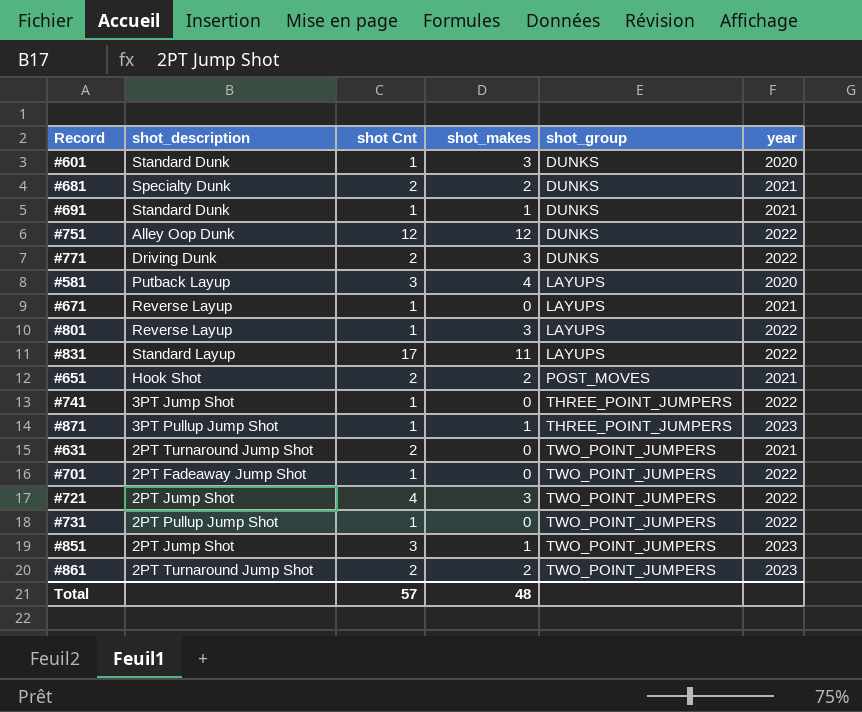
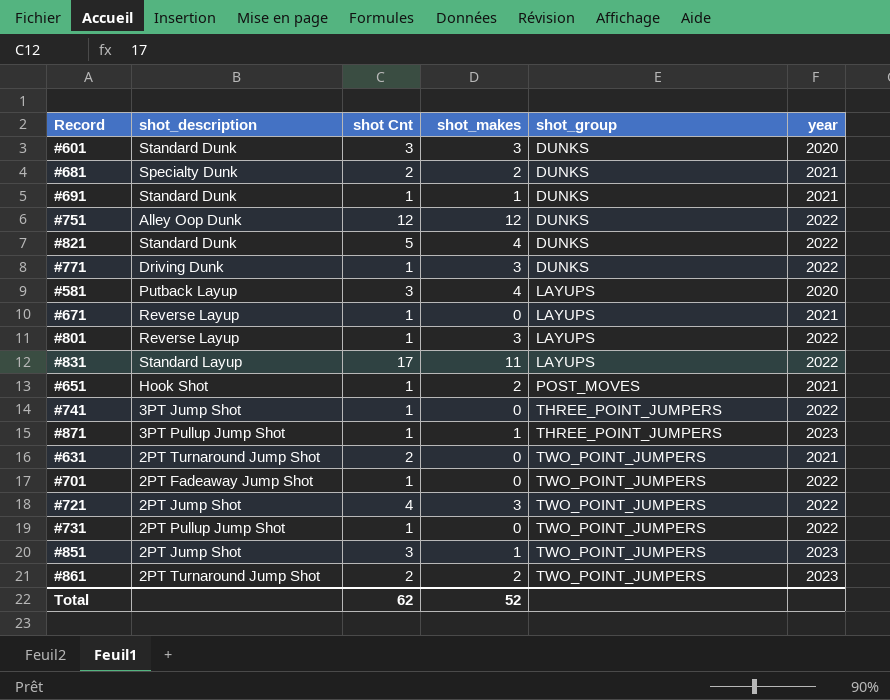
#601 | shot Cnt: 1 -> 3
row #821: none -> Standard Dunk | 5 | 4 | DUNKS | 2022
#771 | shot Cnt: 2 -> 1
#651 | shot Cnt: 2 -> 1
Total | shot Cnt: 57 -> 62
Total | shot_makes: 48 -> 52

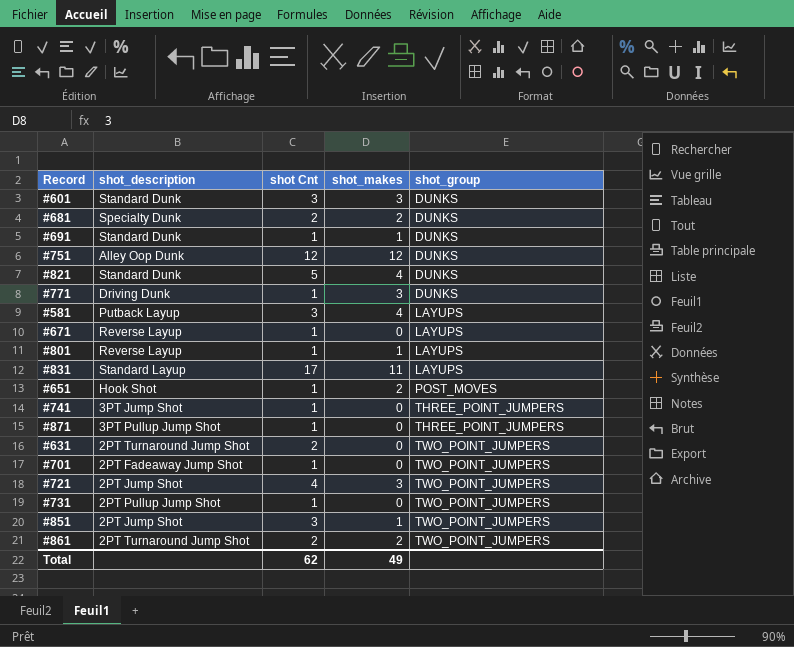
column year | position: 6 -> none
#801 | shot_makes: 3 -> 1
#871 | shot_makes: 1 -> 0
Total | shot_makes: 52 -> 49

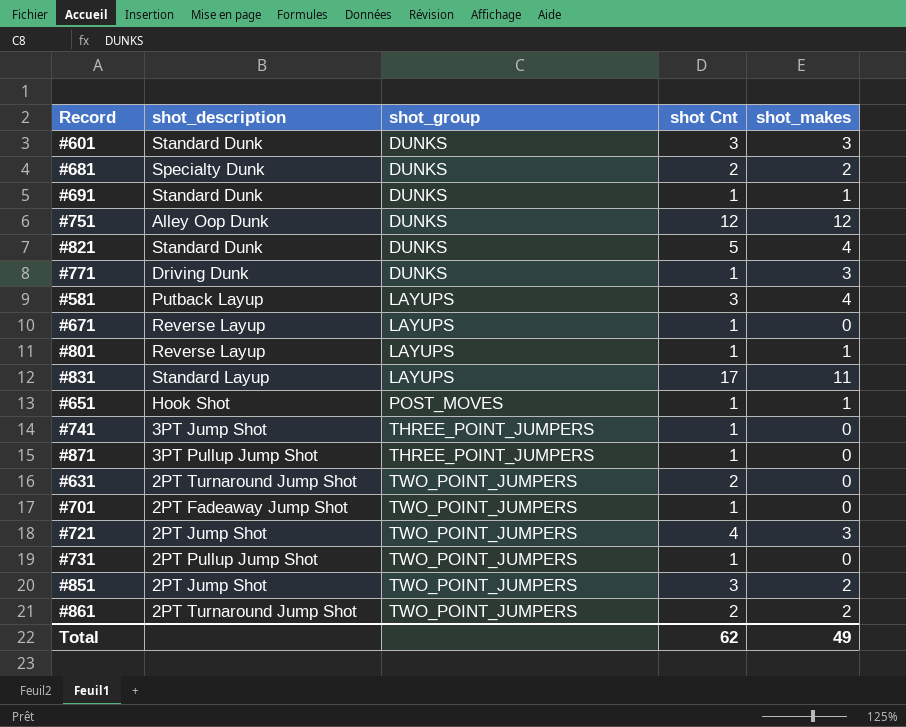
column shot_group | position: 5 -> 3
#651 | shot_makes: 2 -> 1
#851 | shot_makes: 1 -> 2

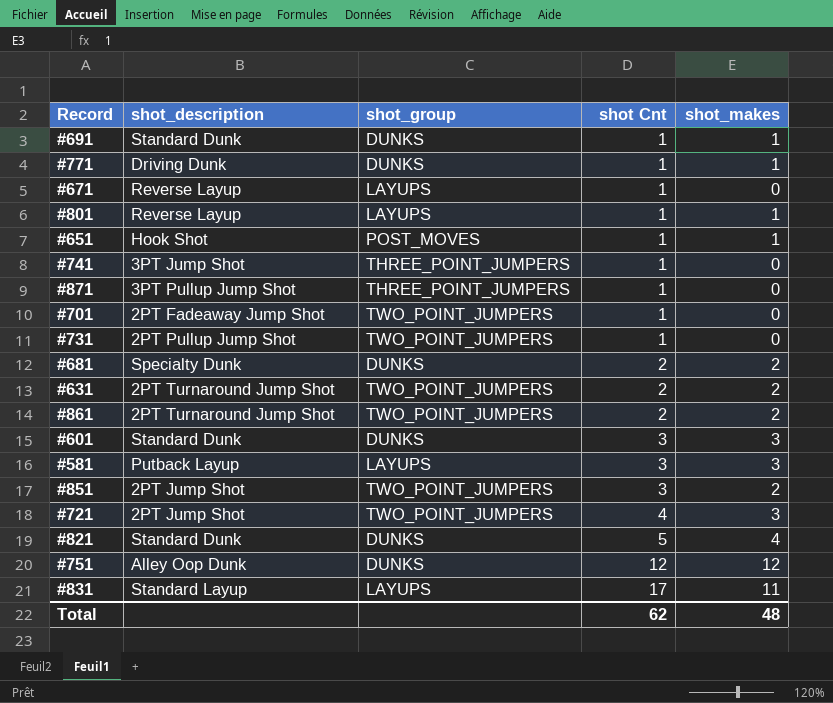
row order: shot_group ascending -> shot Cnt ascending
#771 | shot_makes: 3 -> 1
#631 | shot_makes: 0 -> 2
#581 | shot_makes: 4 -> 3
Total | shot_makes: 49 -> 48

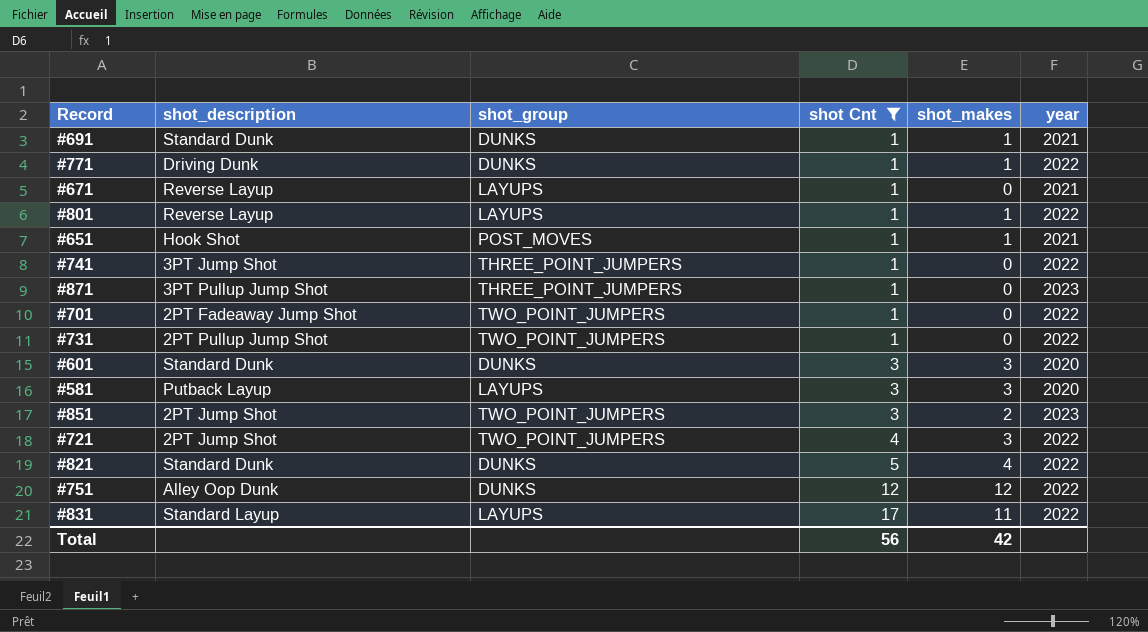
filter: none -> shot Cnt != 2
column year | position: none -> 6
Total | shot Cnt: 62 -> 56
Total | shot_makes: 48 -> 42

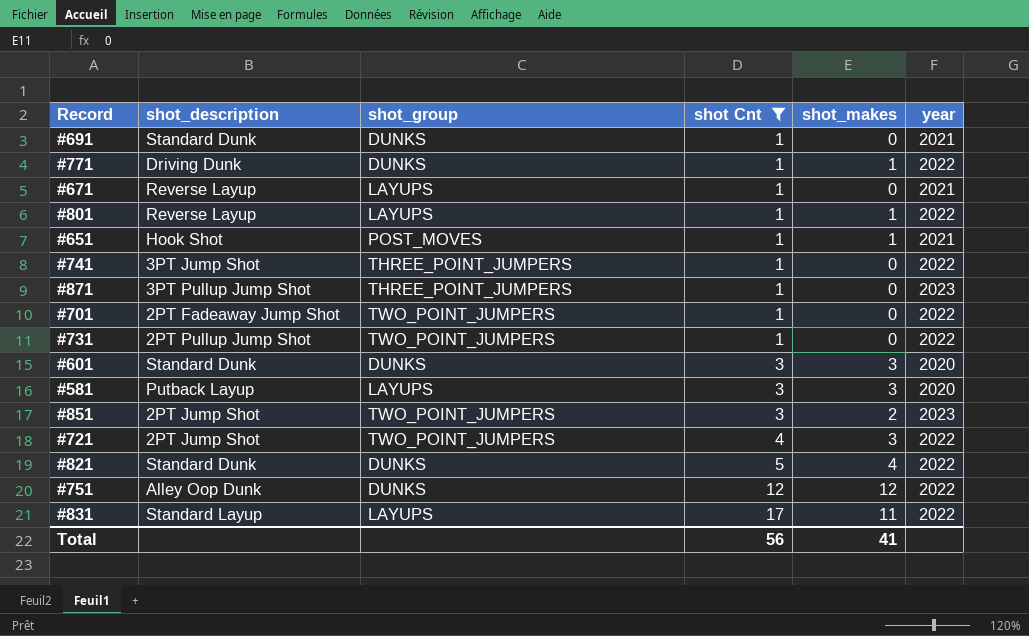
#691 | shot_makes: 1 -> 0
Total | shot_makes: 42 -> 41

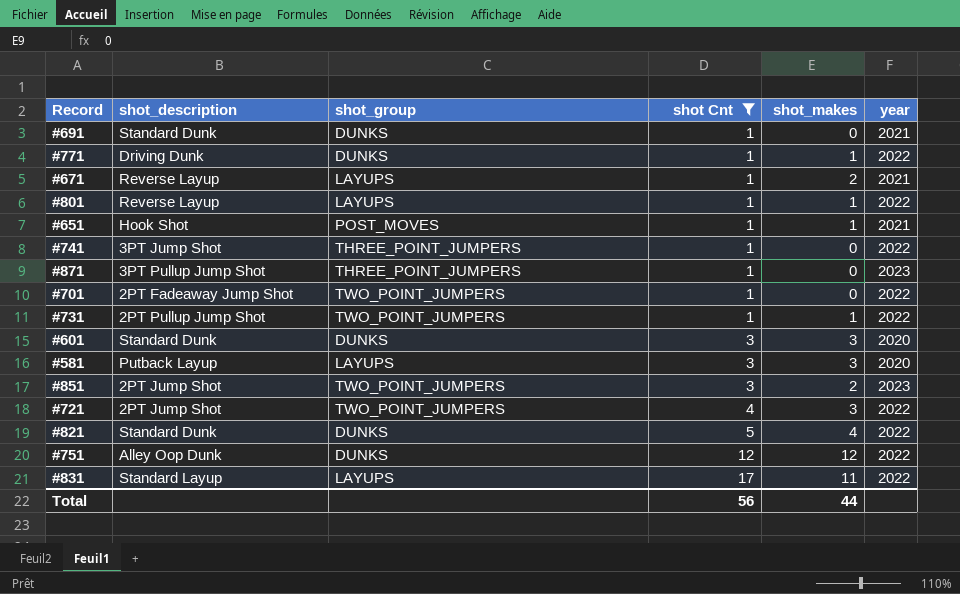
#671 | shot_makes: 0 -> 2
#731 | shot_makes: 0 -> 1
Total | shot_makes: 41 -> 44

